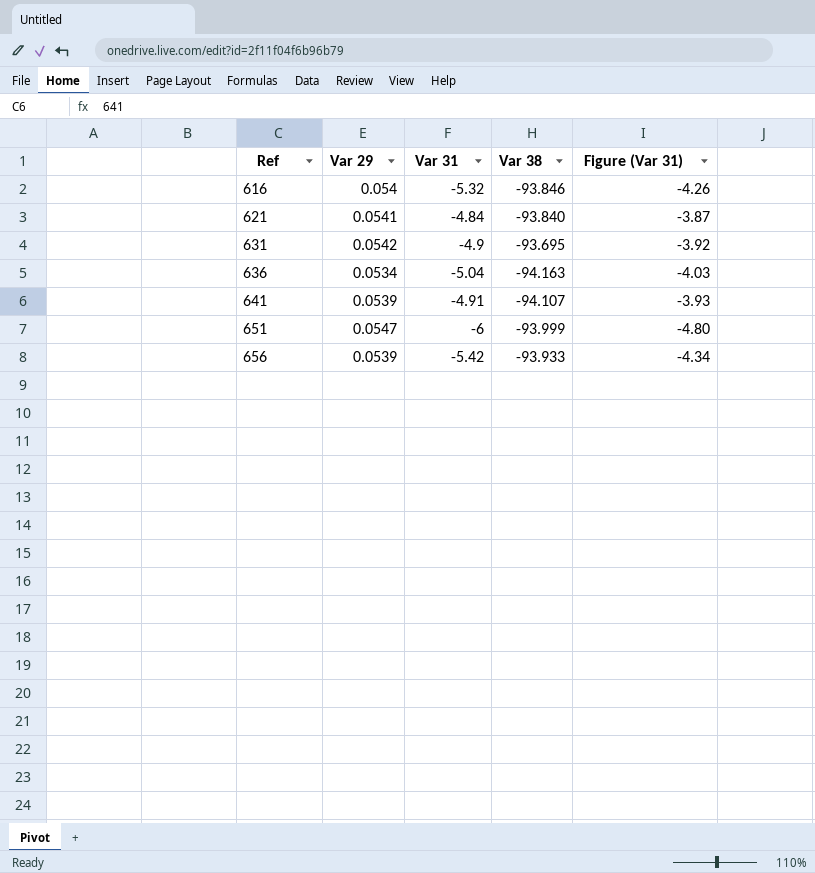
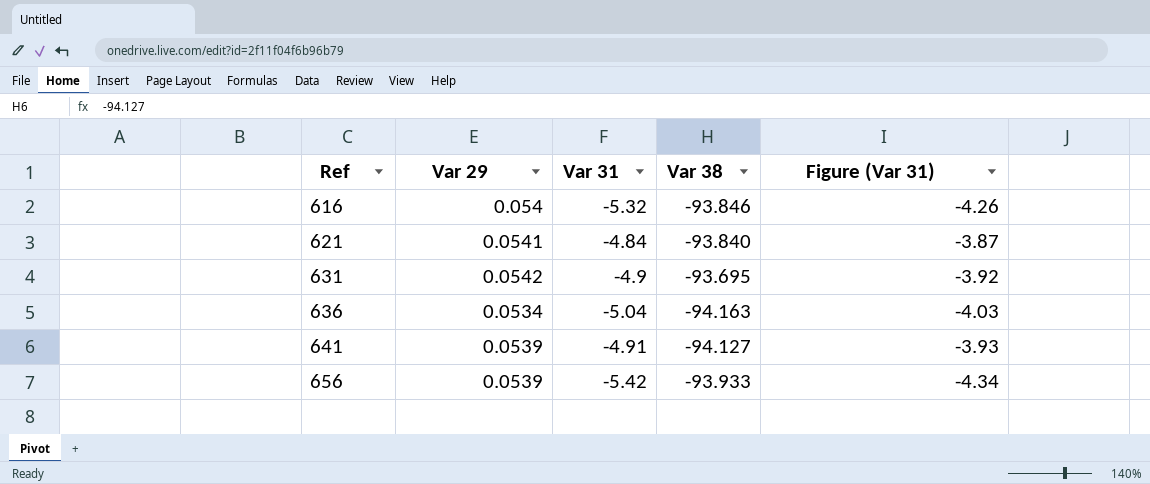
row 651: 0.0547 | -6 | -93.999 | -4.80 -> none
641 | Var 38: -94.107 -> -94.127

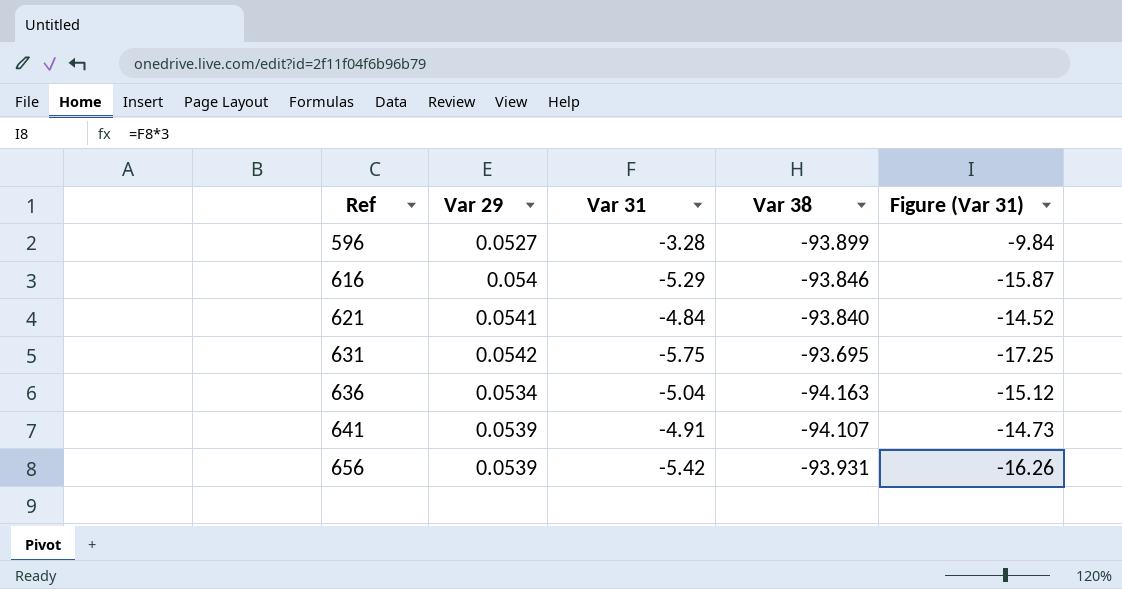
column Figure (Var 31) | formula: [Var 31] * 0.8 -> [Var 31] * 3
row 596: none -> 0.0527 | -3.28 | -93.899 | -9.84
616 | Var 31: -5.32 -> -5.29
631 | Var 31: -4.9 -> -5.75
641 | Var 38: -94.127 -> -94.107
656 | Var 38: -93.933 -> -93.931

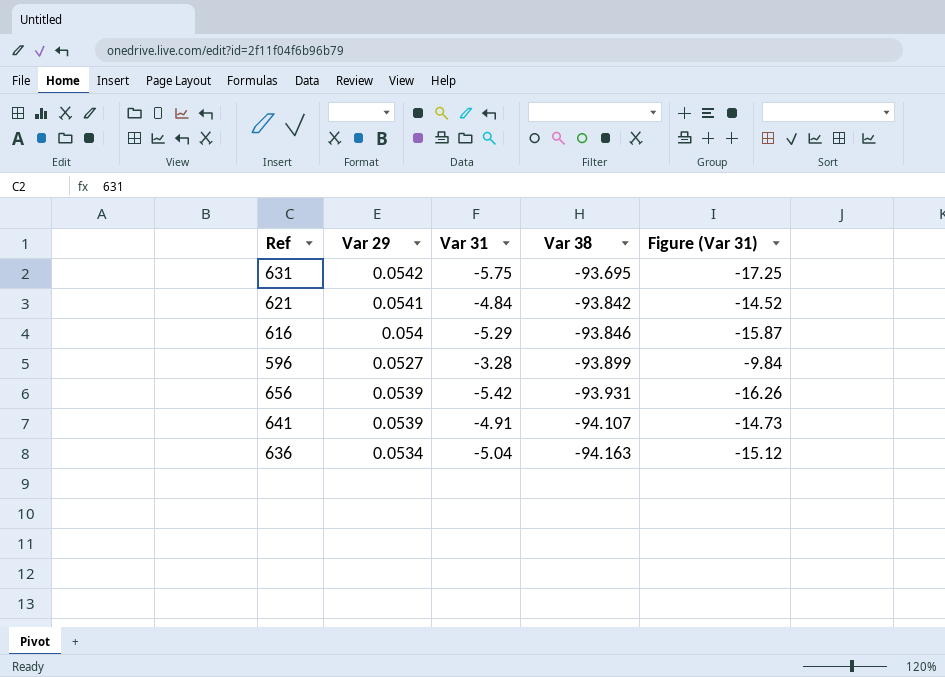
row order: Ref ascending -> Var 38 descending
621 | Var 38: -93.840 -> -93.842

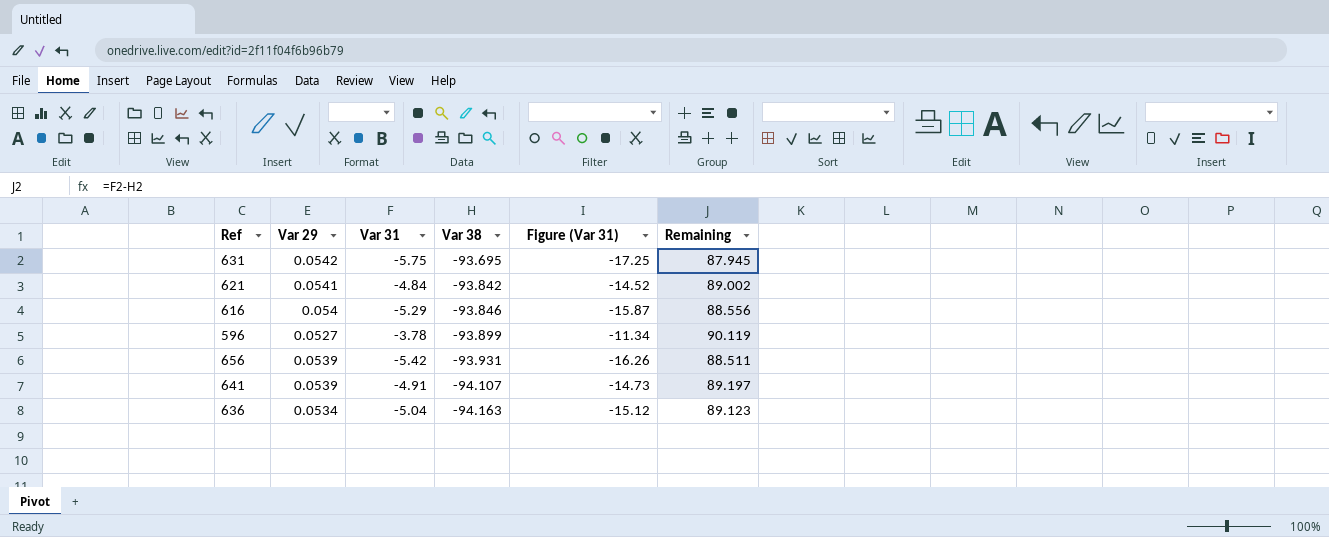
column Remaining | formula: none -> [Var 31] - [Var 38]
596 | Var 31: -3.28 -> -3.78
596 | Figure (Var 31): -9.84 -> -11.34

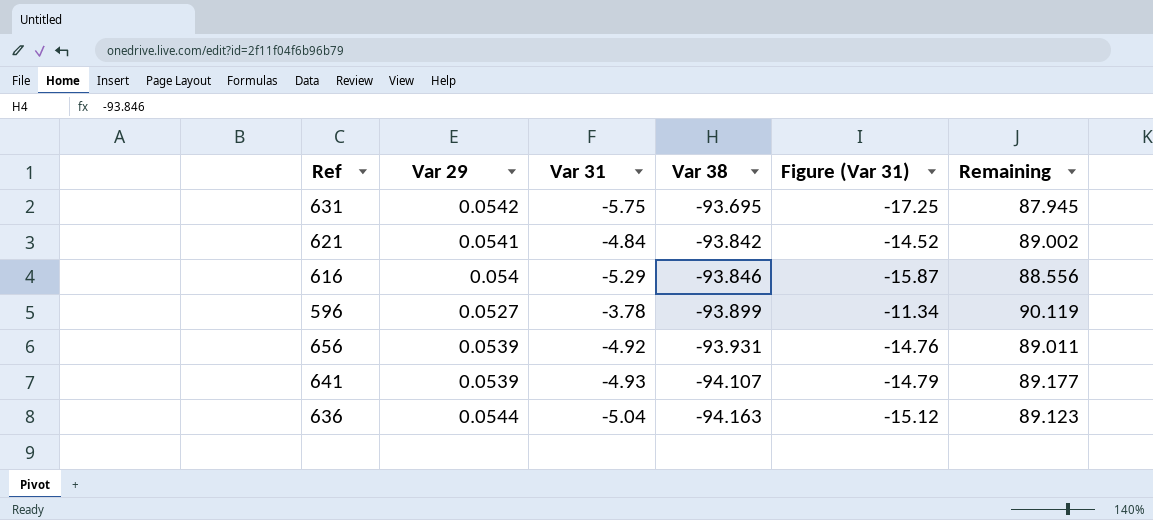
656 | Var 31: -5.42 -> -4.92
656 | Figure (Var 31): -16.26 -> -14.76
656 | Remaining: 88.511 -> 89.011
641 | Var 31: -4.91 -> -4.93
641 | Figure (Var 31): -14.73 -> -14.79
641 | Remaining: 89.197 -> 89.177
636 | Var 29: 0.0534 -> 0.0544

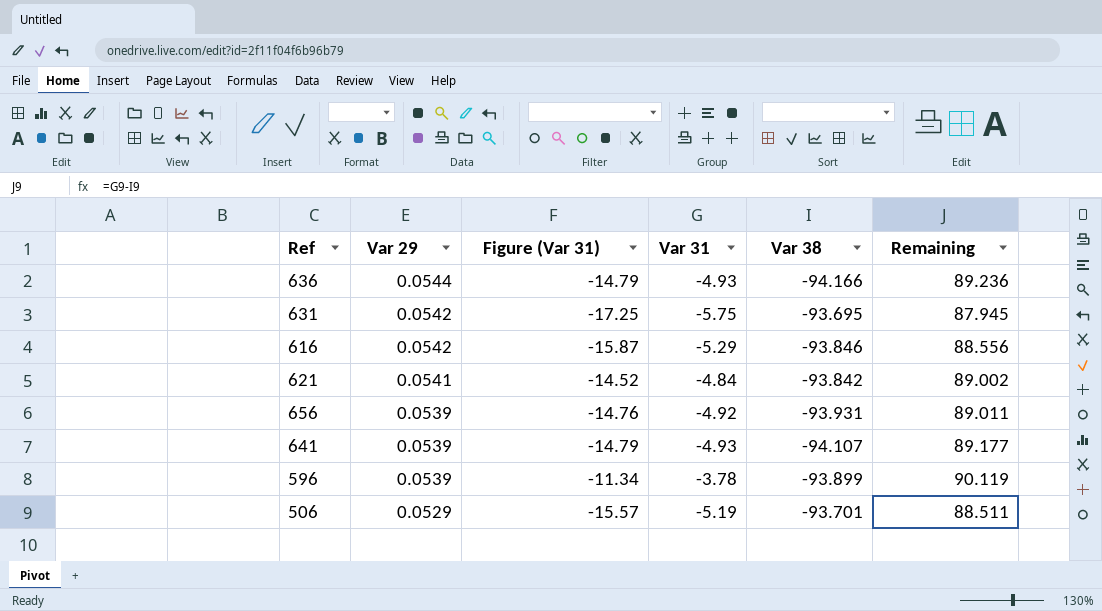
row order: Var 38 descending -> Var 29 descending
column Figure (Var 31) | position: 5 -> 3
636 | Figure (Var 31): -15.12 -> -14.79
636 | Var 31: -5.04 -> -4.93
636 | Var 38: -94.163 -> -94.166
636 | Remaining: 89.123 -> 89.236
616 | Var 29: 0.054 -> 0.0542
596 | Var 29: 0.0527 -> 0.0539
row 506: none -> 0.0529 | -15.57 | -5.19 | -93.701 | 88.511

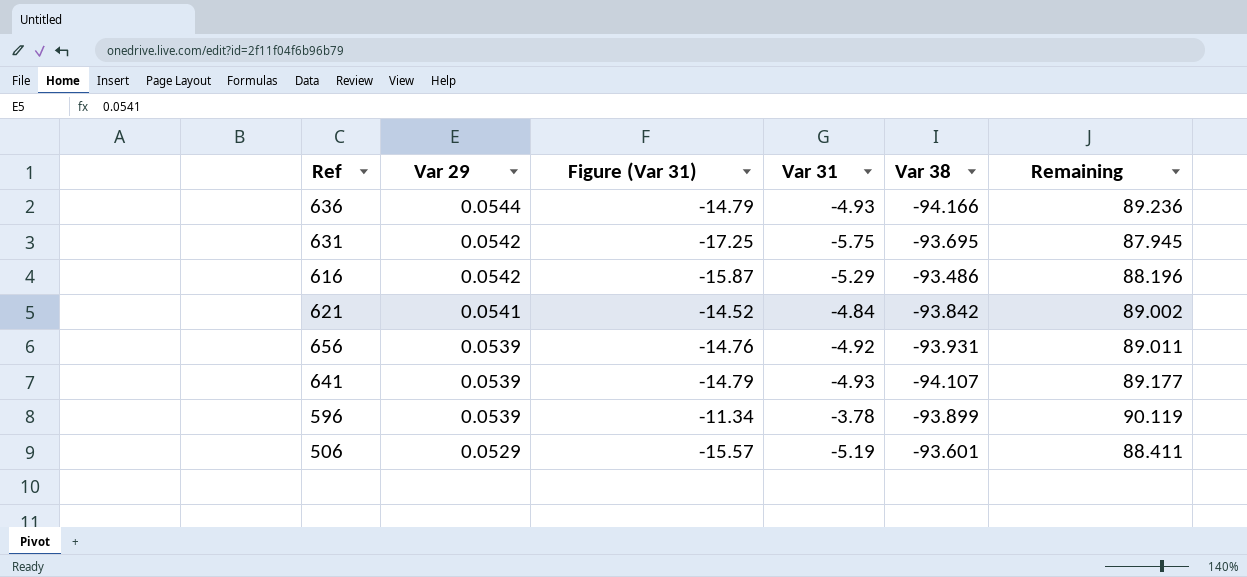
616 | Var 38: -93.846 -> -93.486
616 | Remaining: 88.556 -> 88.196
506 | Var 38: -93.701 -> -93.601
506 | Remaining: 88.511 -> 88.411

